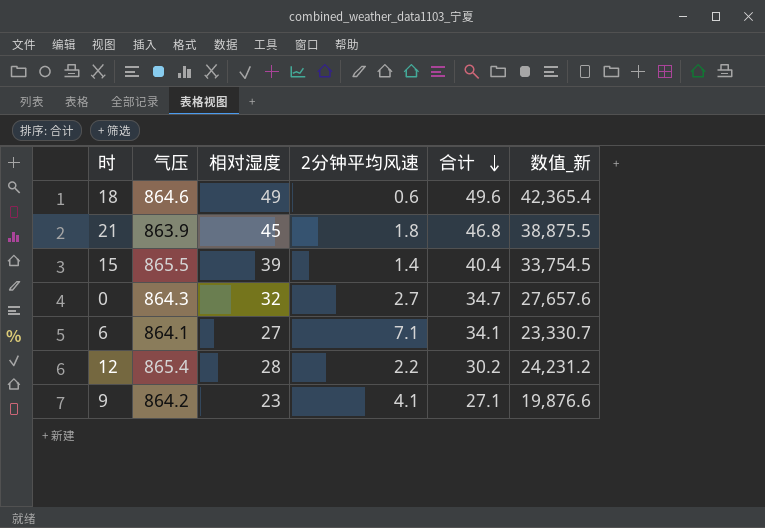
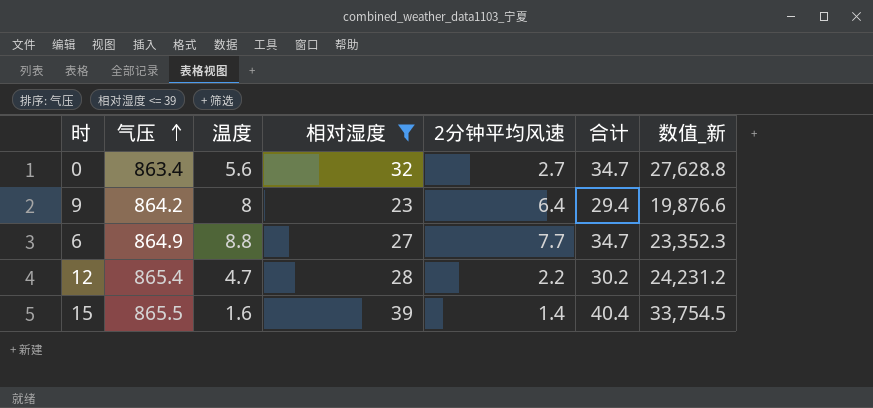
filter: none -> 相对湿度 <= 39
row order: 合计 descending -> 气压 ascending
column 温度 | position: none -> 3
0 | 气压: 864.3 -> 863.4
0 | 数值_新: 27,657.6 -> 27,628.8
9 | 2分钟平均风速: 4.1 -> 6.4
9 | 合计: 27.1 -> 29.4
6 | 气压: 864.1 -> 864.9
6 | 2分钟平均风速: 7.1 -> 7.7
6 | 合计: 34.1 -> 34.7
6 | 数值_新: 23,330.7 -> 23,352.3

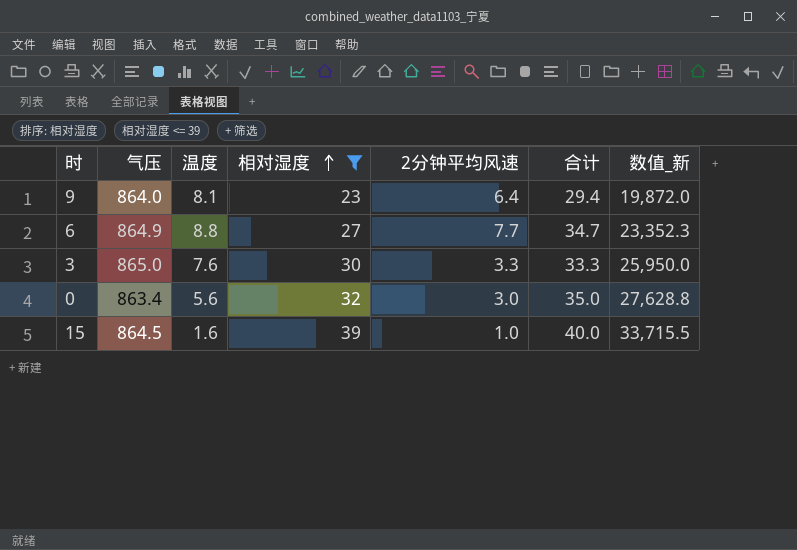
row order: 气压 ascending -> 相对湿度 ascending
row 12: 865.4 | 4.7 | 28 | 2.2 | 30.2 | 24,231.2 -> none
9 | 气压: 864.2 -> 864.0
9 | 温度: 8 -> 8.1
9 | 数值_新: 19,876.6 -> 19,872.0
row 3: none -> 865.0 | 7.6 | 30 | 3.3 | 33.3 | 25,950.0
0 | 2分钟平均风速: 2.7 -> 3.0
0 | 合计: 34.7 -> 35.0
15 | 气压: 865.5 -> 864.5
15 | 2分钟平均风速: 1.4 -> 1.0
15 | 合计: 40.4 -> 40.0
15 | 数值_新: 33,754.5 -> 33,715.5

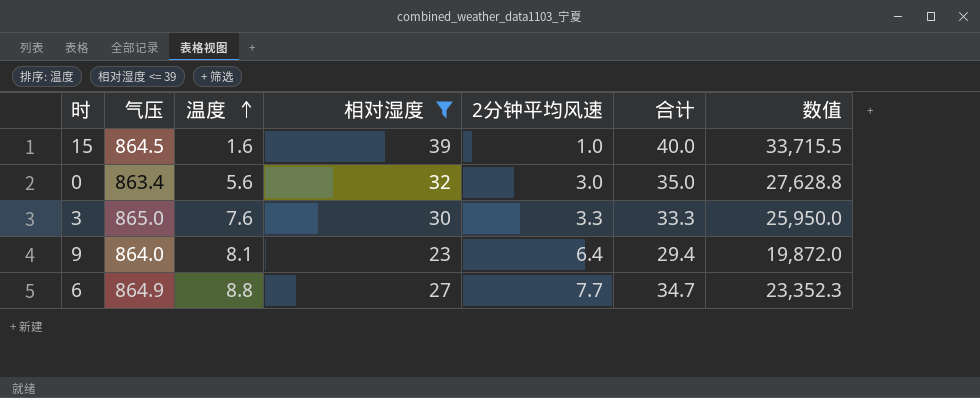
row order: 相对湿度 ascending -> 温度 ascending
column name: 数值_新 -> 数值

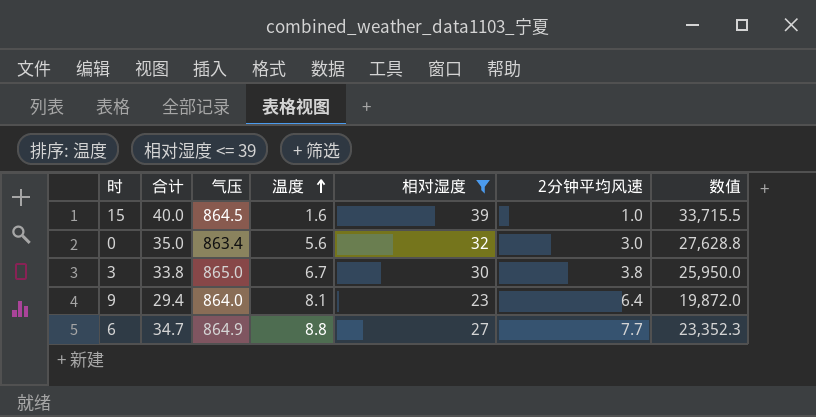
column 合计 | position: 6 -> 2
3 | 合计: 33.3 -> 33.8
3 | 温度: 7.6 -> 6.7
3 | 2分钟平均风速: 3.3 -> 3.8

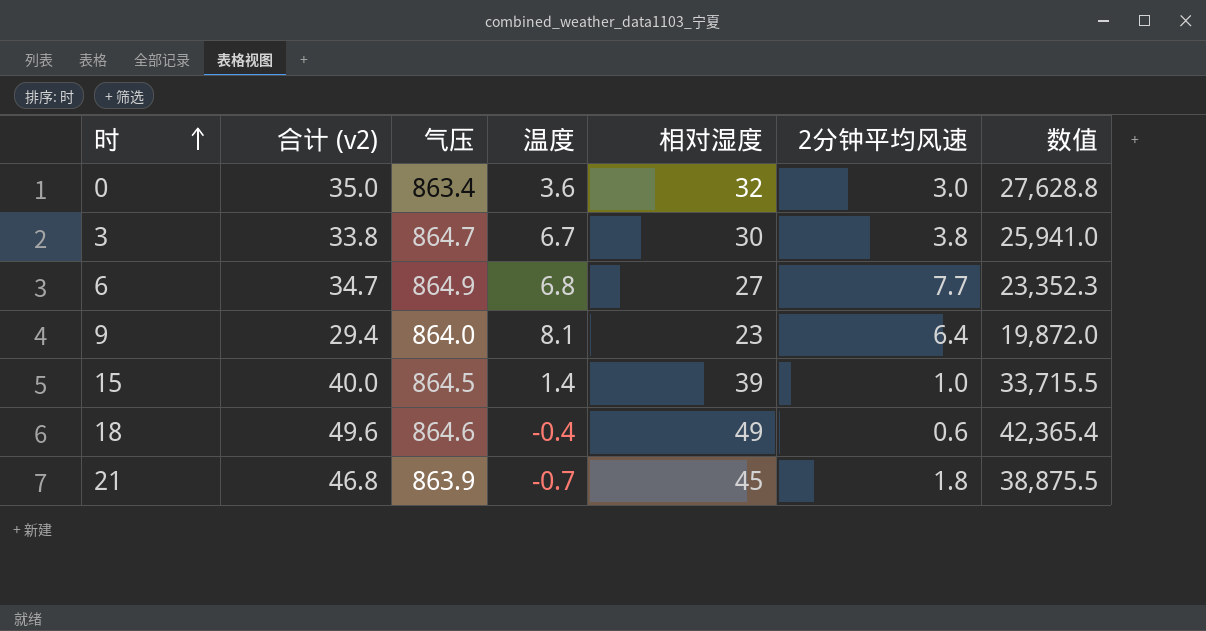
filter: 相对湿度 <= 39 -> none
row order: 温度 ascending -> 时 ascending
column name: 合计 -> 合计 (v2)
0 | 温度: 5.6 -> 3.6
3 | 气压: 865.0 -> 864.7
3 | 数值: 25,950.0 -> 25,941.0
6 | 温度: 8.8 -> 6.8
15 | 温度: 1.6 -> 1.4

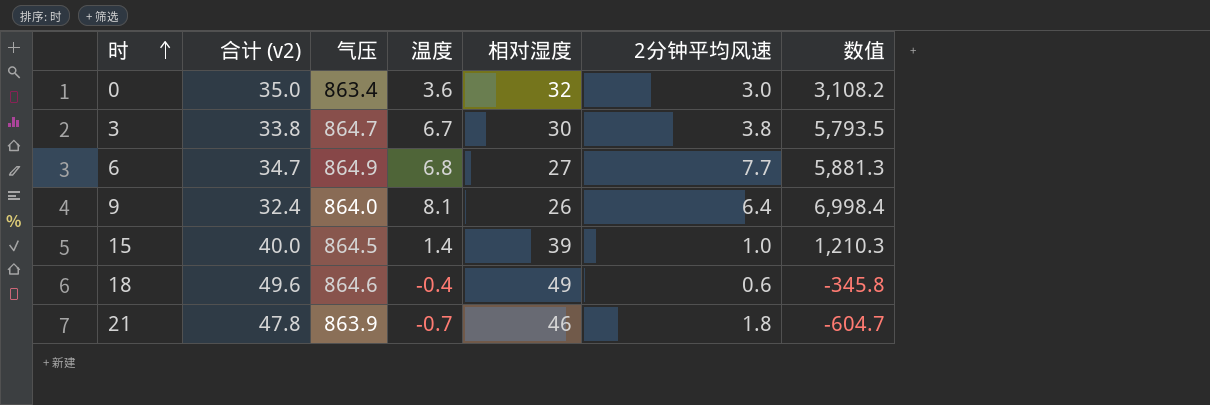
column 数值 | formula: [气压] * [相对湿度] -> [气压] * [温度]
9 | 合计 (v2): 29.4 -> 32.4
9 | 相对湿度: 23 -> 26
21 | 合计 (v2): 46.8 -> 47.8
21 | 相对湿度: 45 -> 46

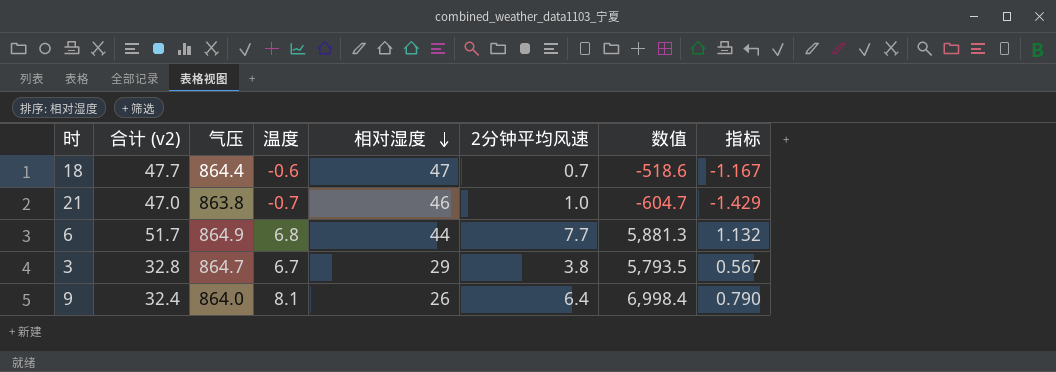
row order: 时 ascending -> 相对湿度 descending
column 指标 | formula: none -> [2分钟平均风速] / [温度]
row 0: 35.0 | 863.4 | 3.6 | 32 | 3.0 | 3,108.2 -> none
row 15: 40.0 | 864.5 | 1.4 | 39 | 1.0 | 1,210.3 -> none
18 | 合计 (v2): 49.6 -> 47.7
18 | 气压: 864.6 -> 864.4
18 | 温度: -0.4 -> -0.6
18 | 相对湿度: 49 -> 47
18 | 2分钟平均风速: 0.6 -> 0.7
18 | 数值: -345.8 -> -518.6
21 | 合计 (v2): 47.8 -> 47.0
21 | 气压: 863.9 -> 863.8
21 | 2分钟平均风速: 1.8 -> 1.0
6 | 合计 (v2): 34.7 -> 51.7
6 | 相对湿度: 27 -> 44
3 | 合计 (v2): 33.8 -> 32.8
3 | 相对湿度: 30 -> 29

